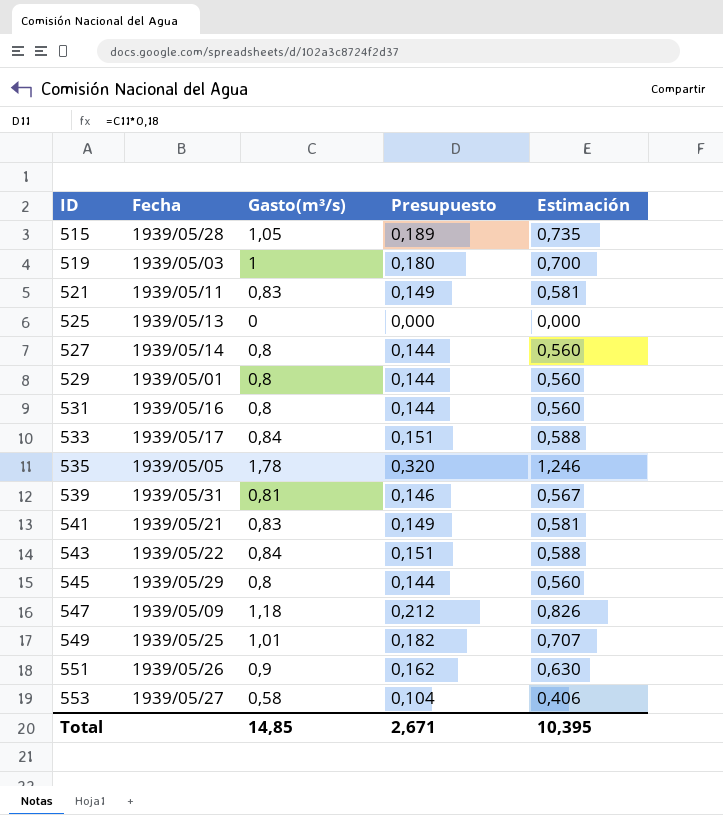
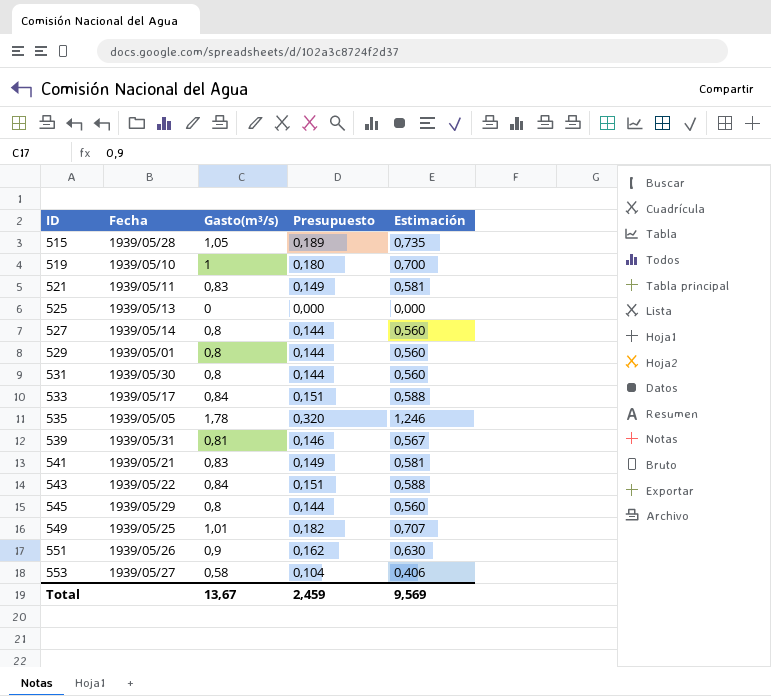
row 547: 1939/05/09 | 1,18 | 0,212 | 0,826 -> none
519 | Fecha: 1939/05/03 -> 1939/05/10
531 | Fecha: 1939/05/16 -> 1939/05/30
Total | Gasto(m³/s): 14,85 -> 13,67
Total | Presupuesto: 2,671 -> 2,459
Total | Estimación: 10,395 -> 9,569

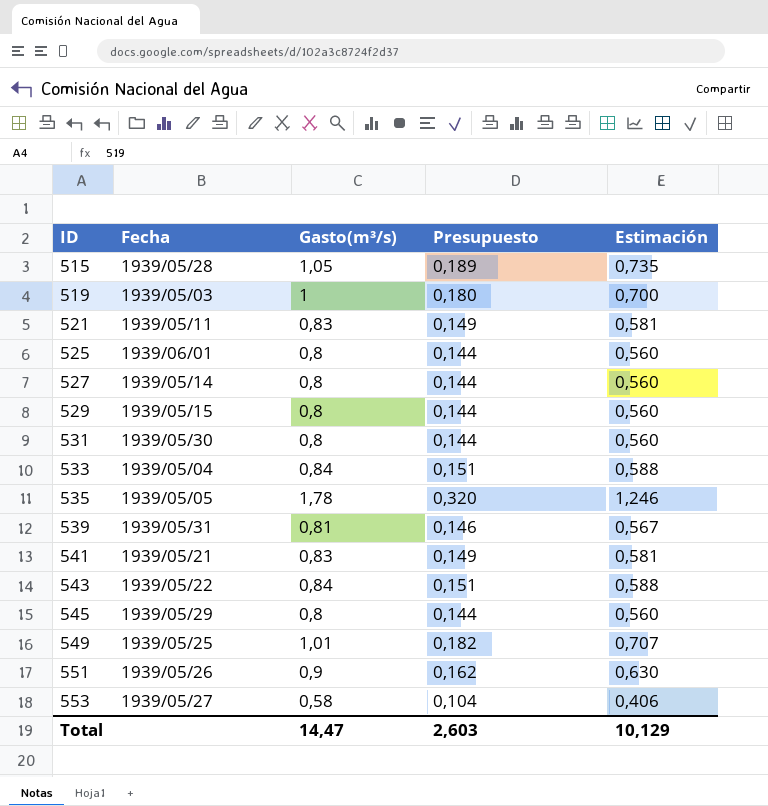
519 | Fecha: 1939/05/10 -> 1939/05/03
525 | Fecha: 1939/05/13 -> 1939/06/01
525 | Gasto(m³/s): 0 -> 0,8
525 | Presupuesto: 0,000 -> 0,144
525 | Estimación: 0,000 -> 0,560
529 | Fecha: 1939/05/01 -> 1939/05/15
533 | Fecha: 1939/05/17 -> 1939/05/04
Total | Gasto(m³/s): 13,67 -> 14,47
Total | Presupuesto: 2,459 -> 2,603
Total | Estimación: 9,569 -> 10,129

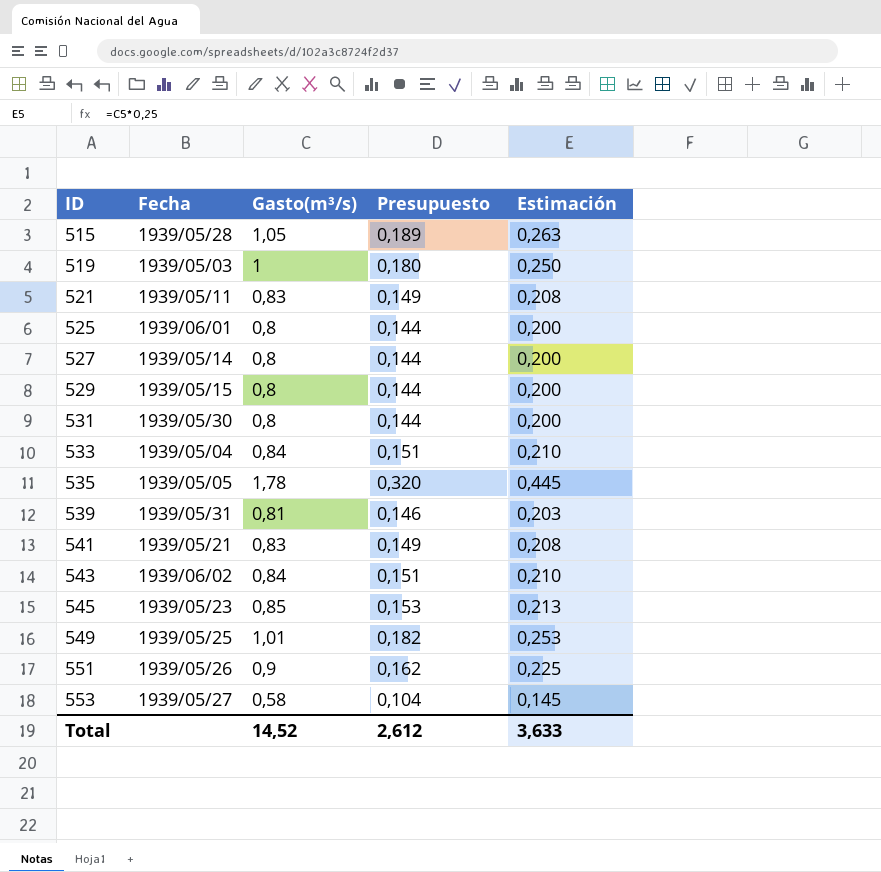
column Estimación | formula: [Gasto(m³/s)] * 0,7 -> [Gasto(m³/s)] * 0,25
543 | Fecha: 1939/05/22 -> 1939/06/02
545 | Fecha: 1939/05/29 -> 1939/05/23
545 | Gasto(m³/s): 0,8 -> 0,85
545 | Presupuesto: 0,144 -> 0,153
Total | Gasto(m³/s): 14,47 -> 14,52
Total | Presupuesto: 2,603 -> 2,612
Total | Estimación: 10,129 -> 3,633

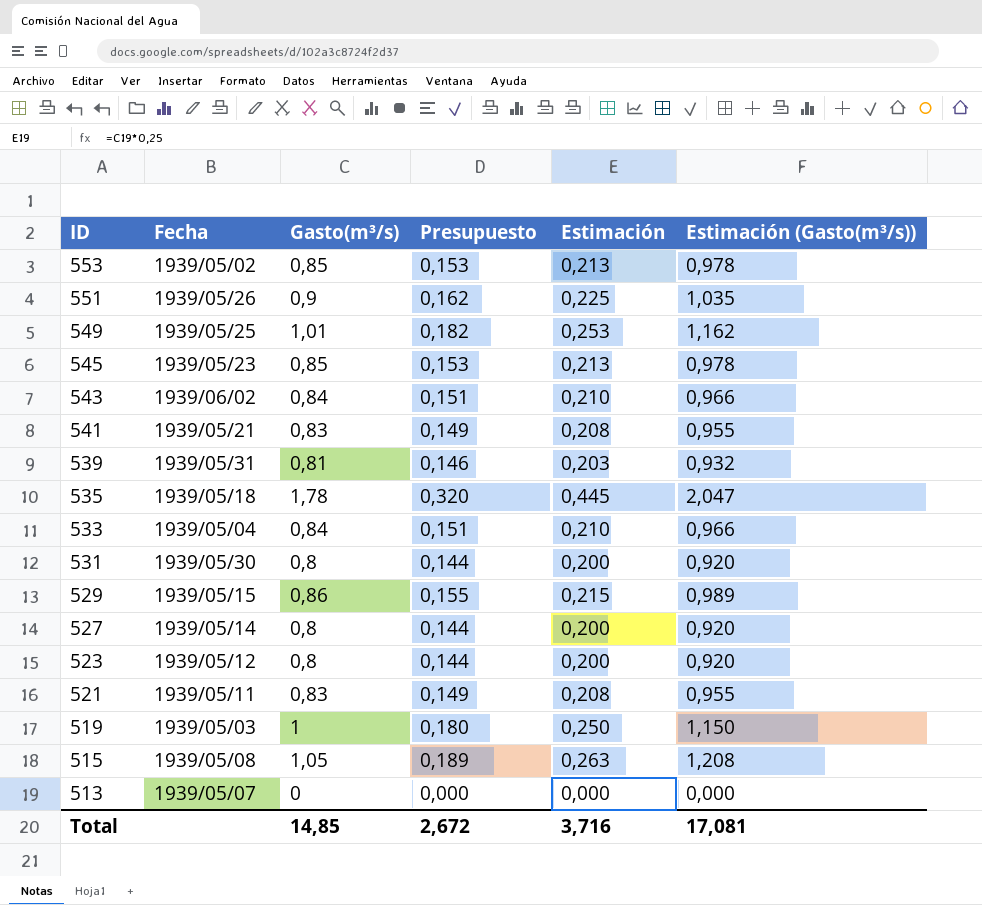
row order: ID ascending -> ID descending
column Estimación (Gasto(m³/s)) | formula: none -> [Gasto(m³/s)] * 1,15
row 525: 1939/06/01 | 0,8 | 0,144 | 0,200 -> none
553 | Fecha: 1939/05/27 -> 1939/05/02
553 | Gasto(m³/s): 0,58 -> 0,85
553 | Presupuesto: 0,104 -> 0,153
553 | Estimación: 0,145 -> 0,213
535 | Fecha: 1939/05/05 -> 1939/05/18
529 | Gasto(m³/s): 0,8 -> 0,86
529 | Presupuesto: 0,144 -> 0,155
529 | Estimación: 0,200 -> 0,215
row 523: none -> 1939/05/12 | 0,8 | 0,144 | 0,200 | 0,920
515 | Fecha: 1939/05/28 -> 1939/05/08
row 513: none -> 1939/05/07 | 0 | 0,000 | 0,000 | 0,000
Total | Gasto(m³/s): 14,52 -> 14,85
Total | Presupuesto: 2,612 -> 2,672
Total | Estimación: 3,633 -> 3,716

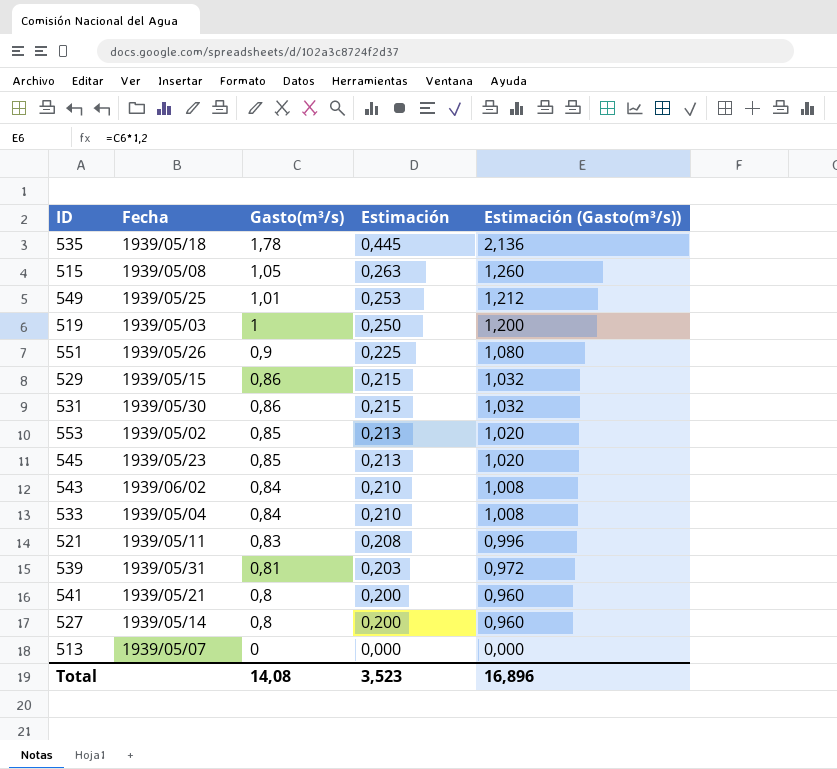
row order: ID descending -> Gasto(m³/s) descending
column Presupuesto | formula: [Gasto(m³/s)] * 0,18 -> none
column Estimación (Gasto(m³/s)) | formula: [Gasto(m³/s)] * 1,15 -> [Gasto(m³/s)] * 1,2
row 523: 1939/05/12 | 0,8 | 0,144 | 0,200 | 0,920 -> none
531 | Gasto(m³/s): 0,8 -> 0,86
531 | Estimación: 0,200 -> 0,215
541 | Gasto(m³/s): 0,83 -> 0,8
541 | Estimación: 0,208 -> 0,200
Total | Gasto(m³/s): 14,85 -> 14,08
Total | Estimación: 3,716 -> 3,523
Total | Estimación (Gasto(m³/s)): 17,081 -> 16,896

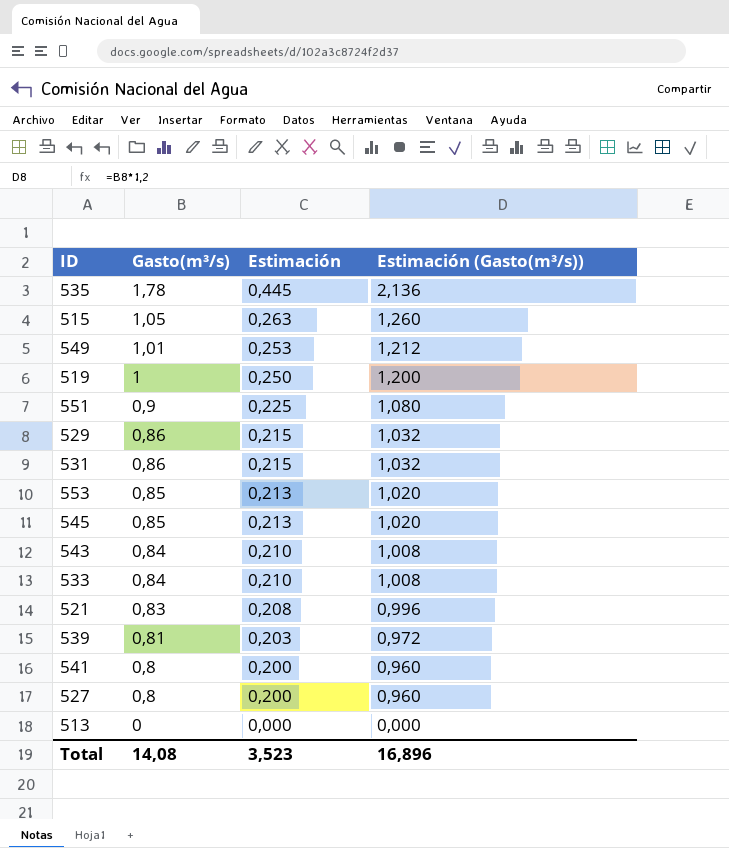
column Fecha | position: 2 -> none

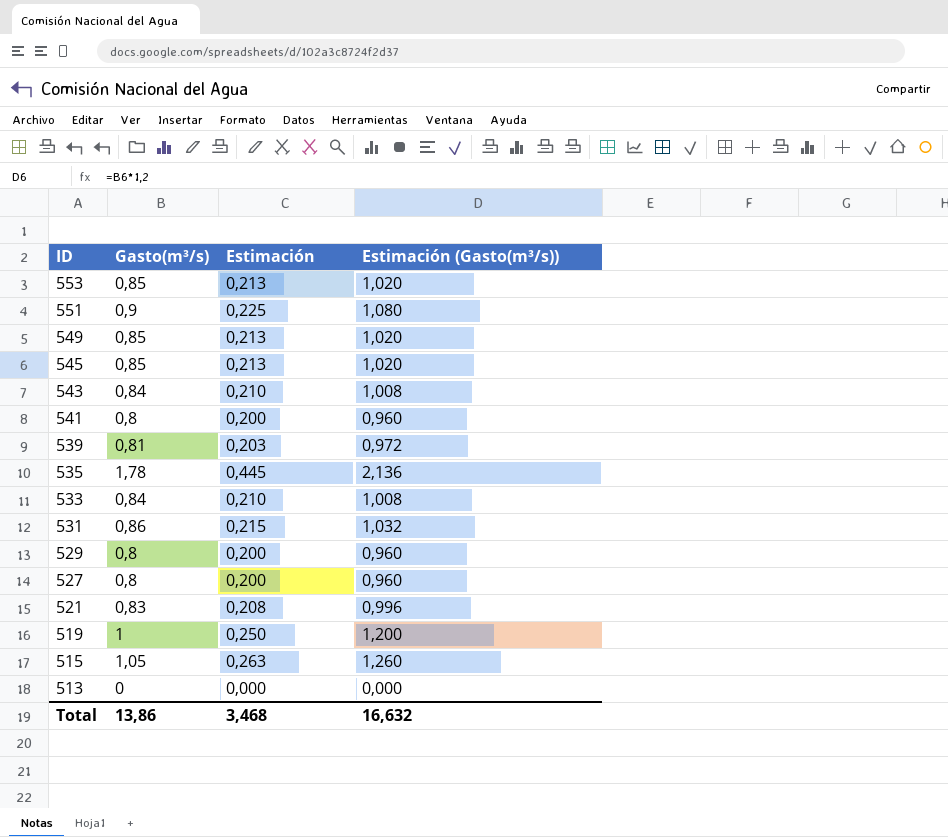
row order: Gasto(m³/s) descending -> ID descending
549 | Gasto(m³/s): 1,01 -> 0,85
549 | Estimación: 0,253 -> 0,213
549 | Estimación (Gasto(m³/s)): 1,212 -> 1,020
529 | Gasto(m³/s): 0,86 -> 0,8
529 | Estimación: 0,215 -> 0,200
529 | Estimación (Gasto(m³/s)): 1,032 -> 0,960
Total | Gasto(m³/s): 14,08 -> 13,86
Total | Estimación: 3,523 -> 3,468
Total | Estimación (Gasto(m³/s)): 16,896 -> 16,632

